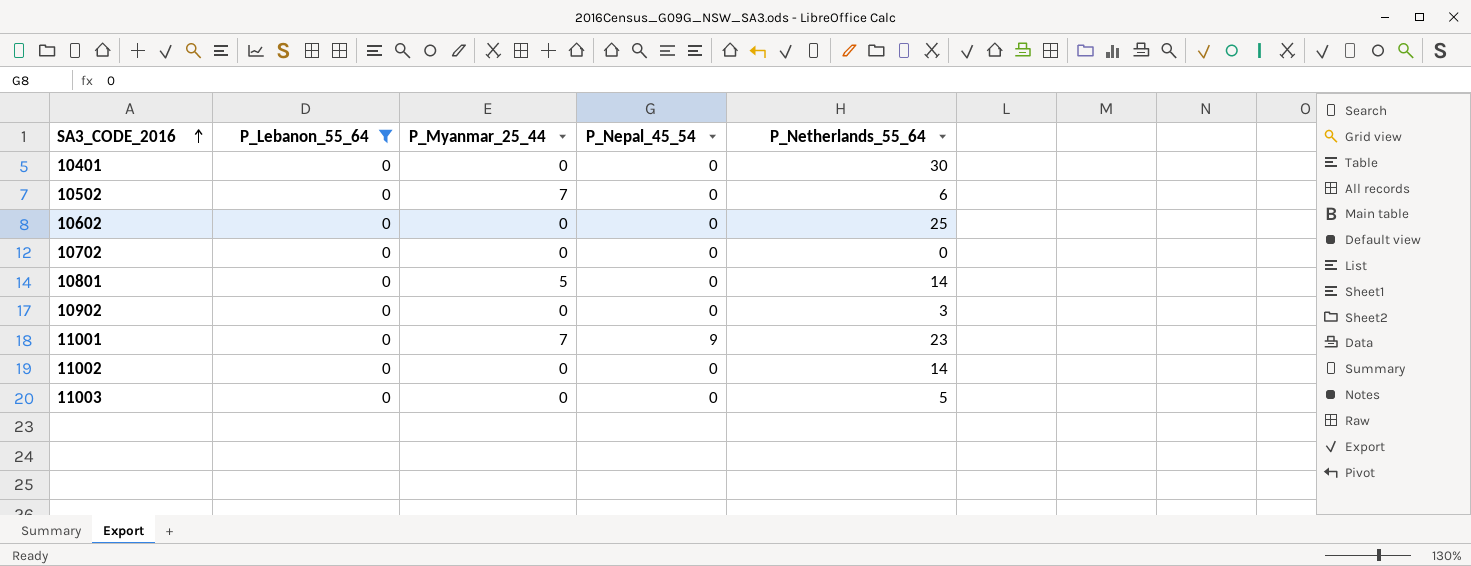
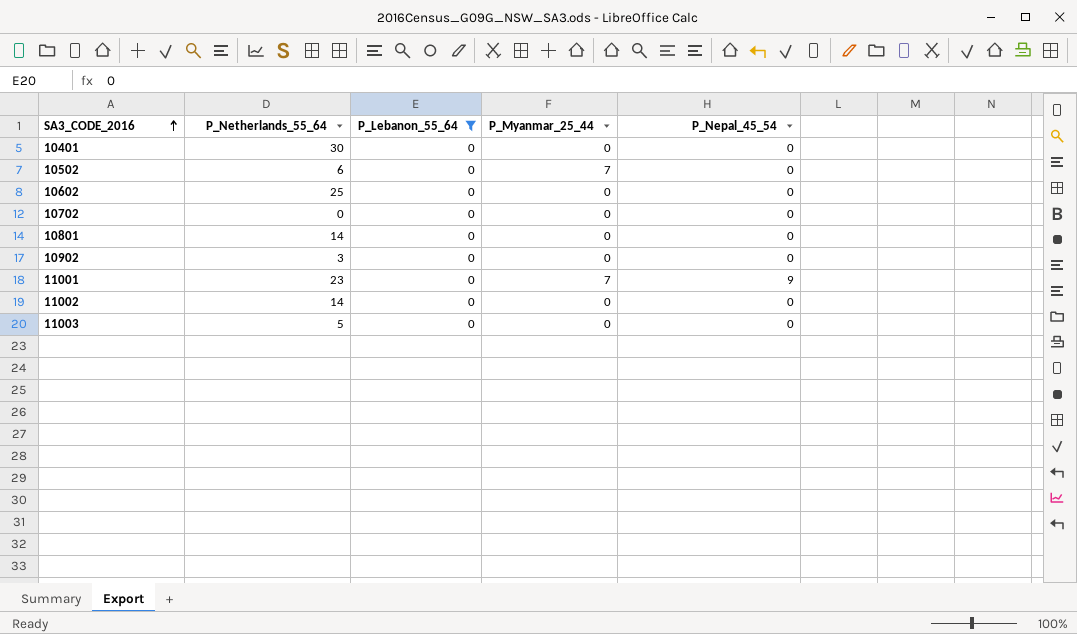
column P_Netherlands_55_64 | position: 5 -> 2
10801 | P_Myanmar_25_44: 5 -> 0

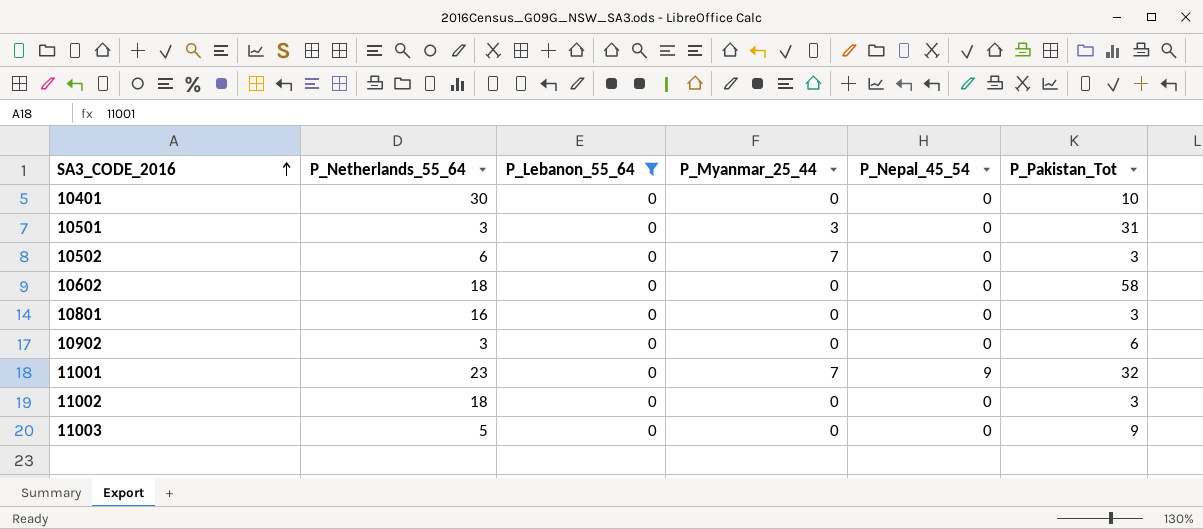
column P_Pakistan_Tot | position: none -> 6
row 10702: 0 | 0 | 0 | 0 -> none
row 10501: none -> 3 | 0 | 3 | 0 | 31
10602 | P_Netherlands_55_64: 25 -> 18
10801 | P_Netherlands_55_64: 14 -> 16
11002 | P_Netherlands_55_64: 14 -> 18

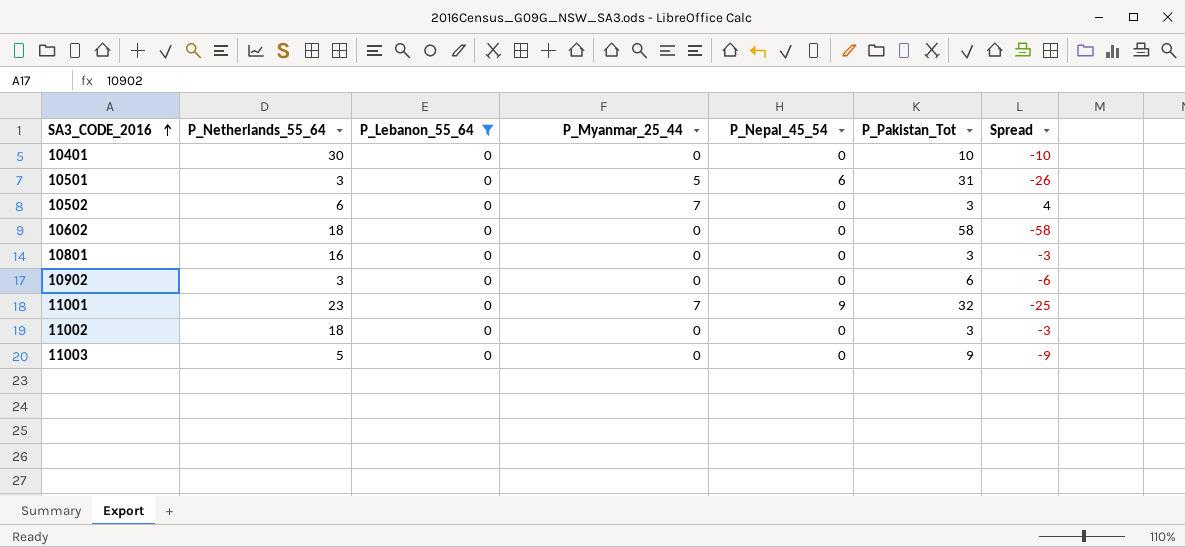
column Spread | formula: none -> [P_Myanmar_25_44] - [P_Pakistan_Tot]
10501 | P_Myanmar_25_44: 3 -> 5
10501 | P_Nepal_45_54: 0 -> 6

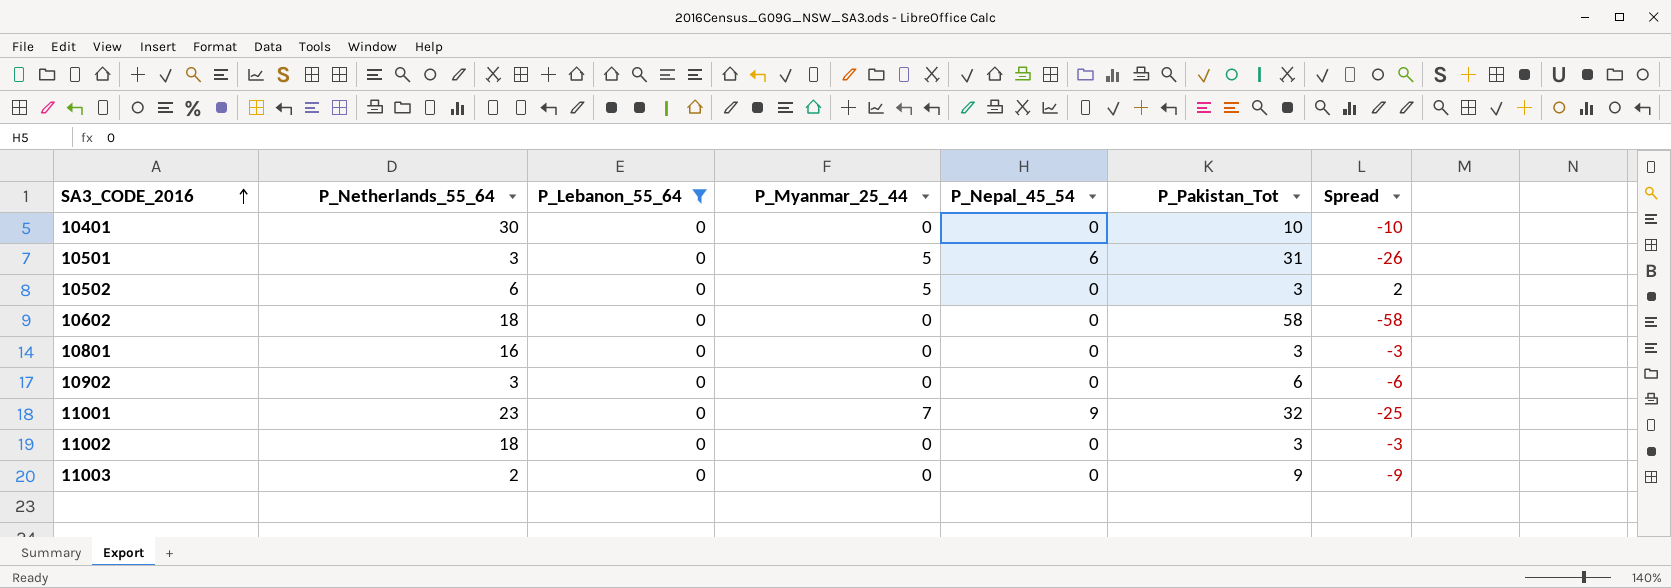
10502 | P_Myanmar_25_44: 7 -> 5
10502 | Spread: 4 -> 2
11003 | P_Netherlands_55_64: 5 -> 2

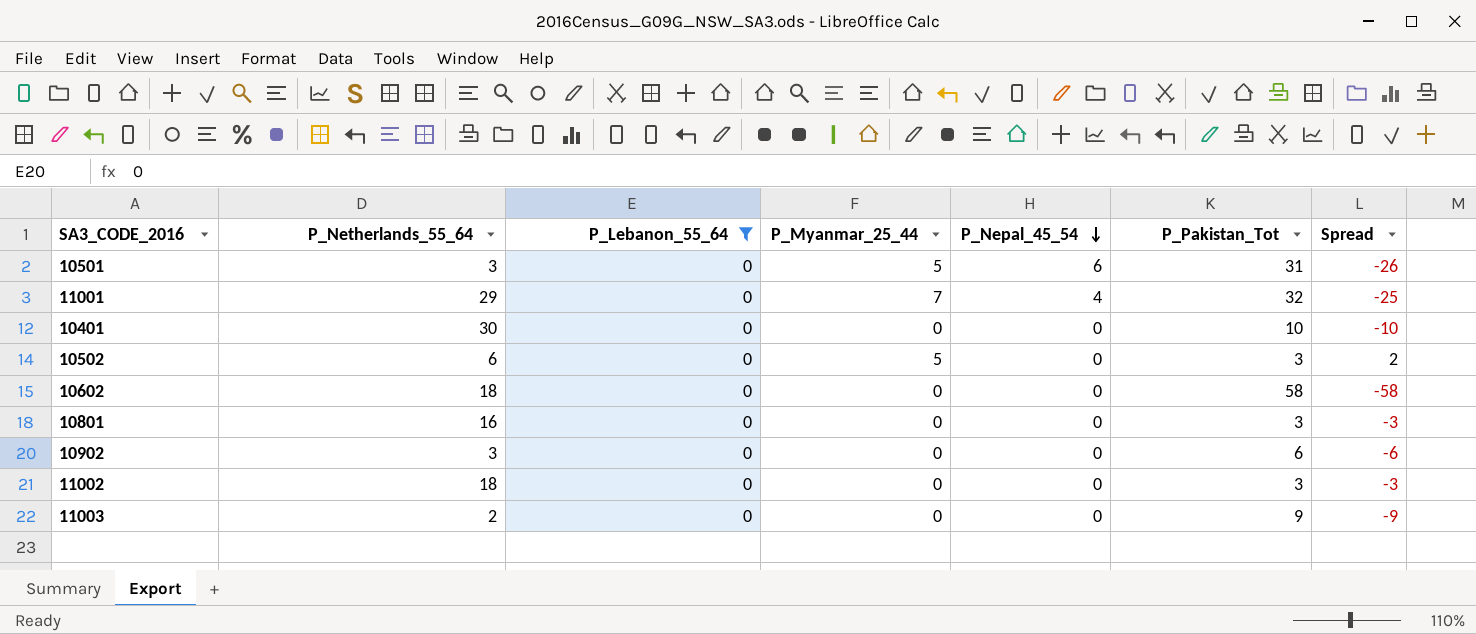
row order: SA3_CODE_2016 ascending -> P_Nepal_45_54 descending
11001 | P_Netherlands_55_64: 23 -> 29
11001 | P_Nepal_45_54: 9 -> 4

